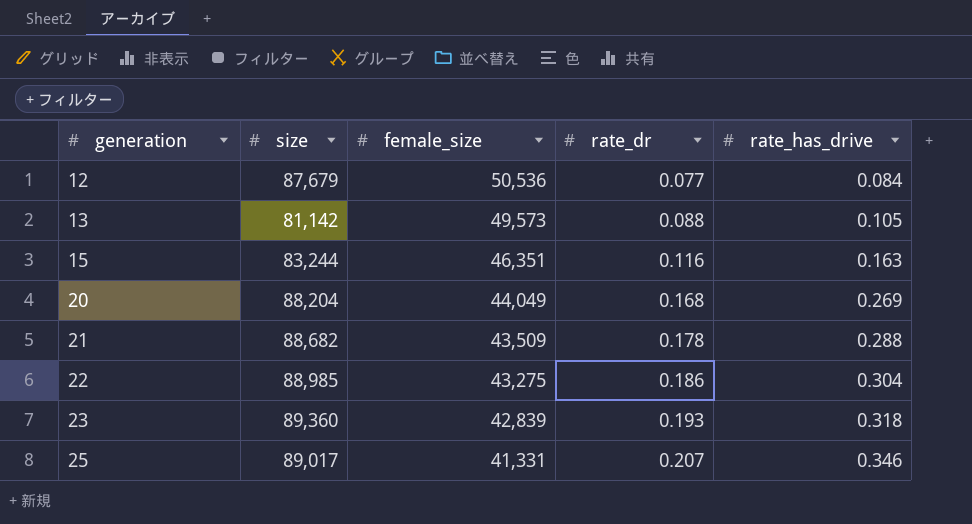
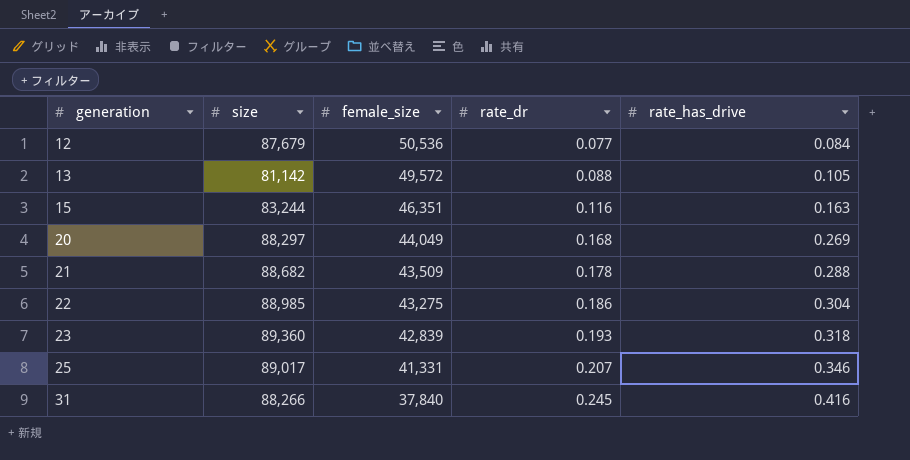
13 | female_size: 49,573 -> 49,572
20 | size: 88,204 -> 88,297
row 31: none -> 88,266 | 37,840 | 0.245 | 0.416

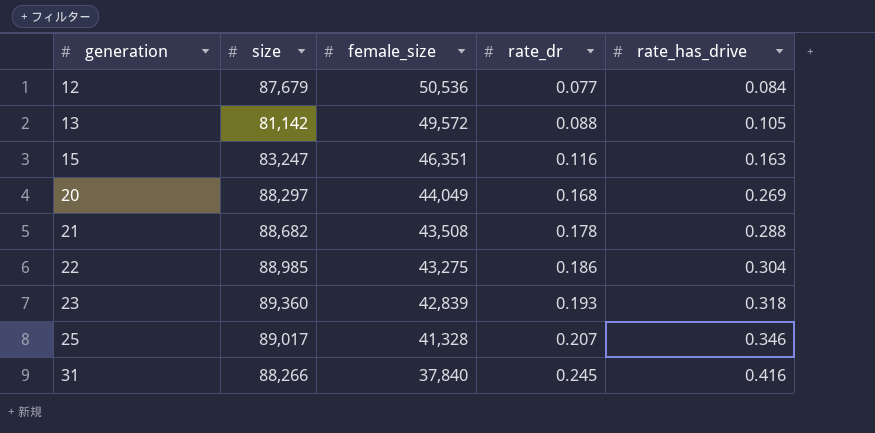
15 | size: 83,244 -> 83,247
21 | female_size: 43,509 -> 43,508
25 | female_size: 41,331 -> 41,328

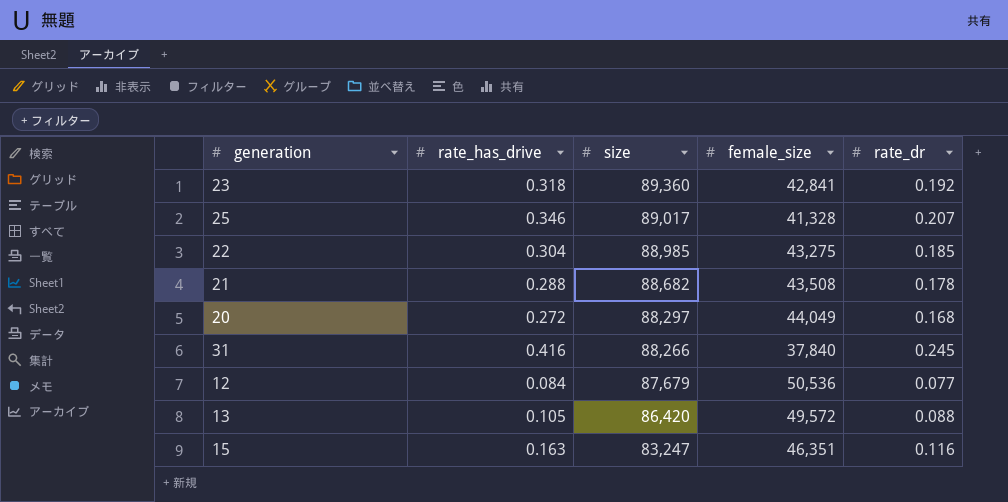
row order: generation ascending -> size descending
column rate_has_drive | position: 5 -> 2
23 | female_size: 42,839 -> 42,841
23 | rate_dr: 0.193 -> 0.192
22 | rate_dr: 0.186 -> 0.185
20 | rate_has_drive: 0.269 -> 0.272
13 | size: 81,142 -> 86,420

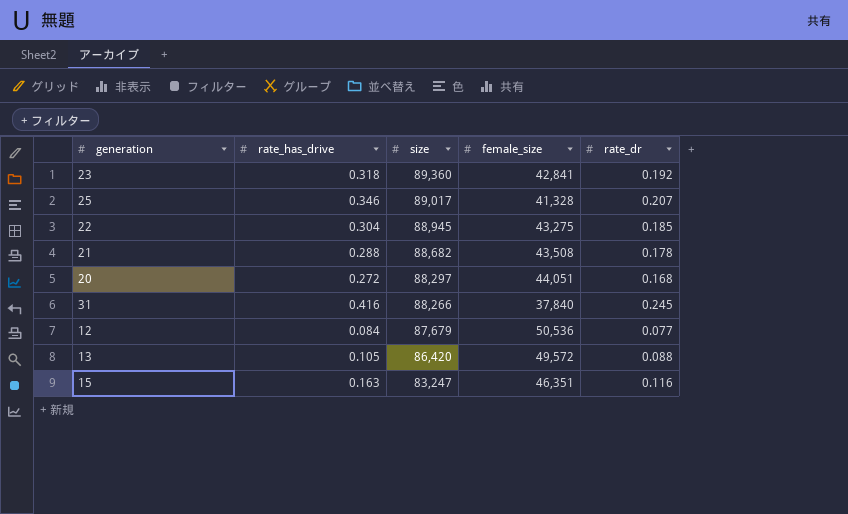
22 | size: 88,985 -> 88,945
20 | female_size: 44,049 -> 44,051

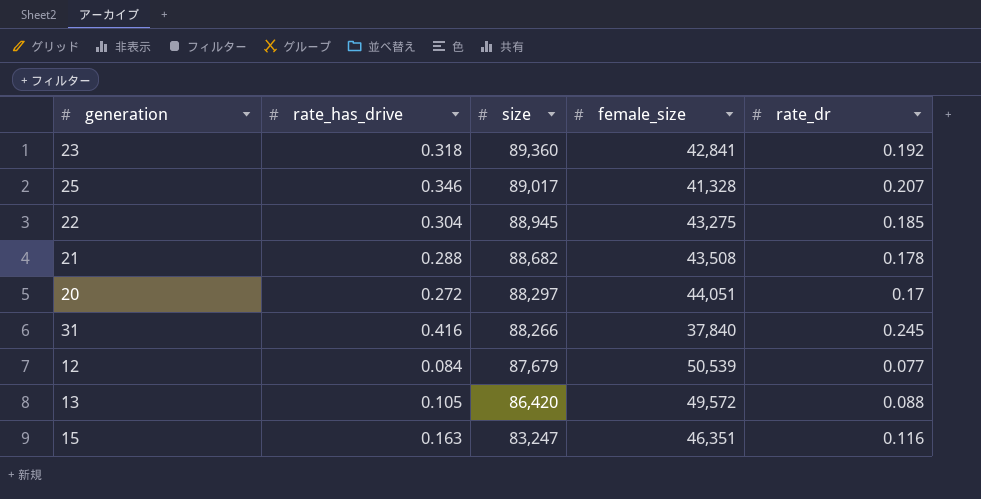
20 | rate_dr: 0.168 -> 0.17
12 | female_size: 50,536 -> 50,539

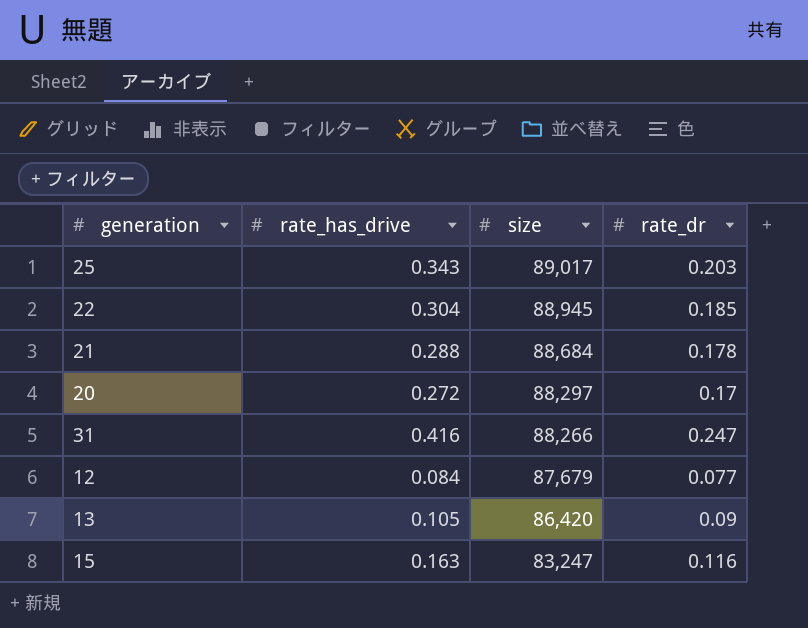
column female_size | position: 4 -> none
row 23: 0.318 | 89,360 | 42,841 | 0.192 -> none
25 | rate_has_drive: 0.346 -> 0.343
25 | rate_dr: 0.207 -> 0.203
21 | size: 88,682 -> 88,684
31 | rate_dr: 0.245 -> 0.247
13 | rate_dr: 0.088 -> 0.09

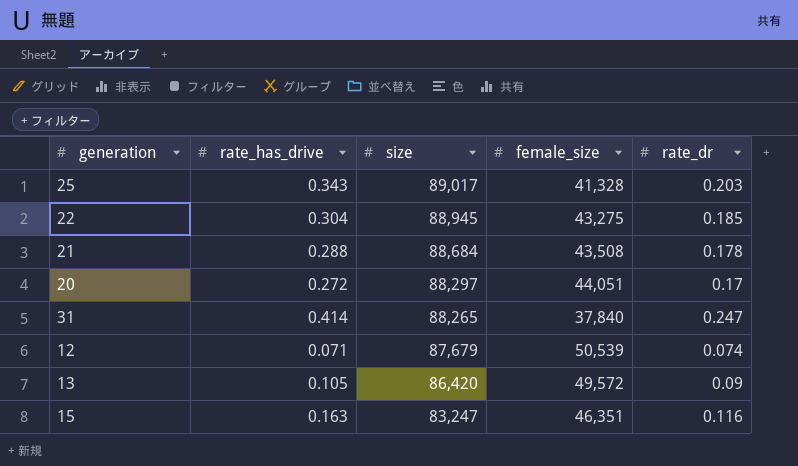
column female_size | position: none -> 4
31 | rate_has_drive: 0.416 -> 0.414
31 | size: 88,266 -> 88,265
12 | rate_has_drive: 0.084 -> 0.071
12 | rate_dr: 0.077 -> 0.074

